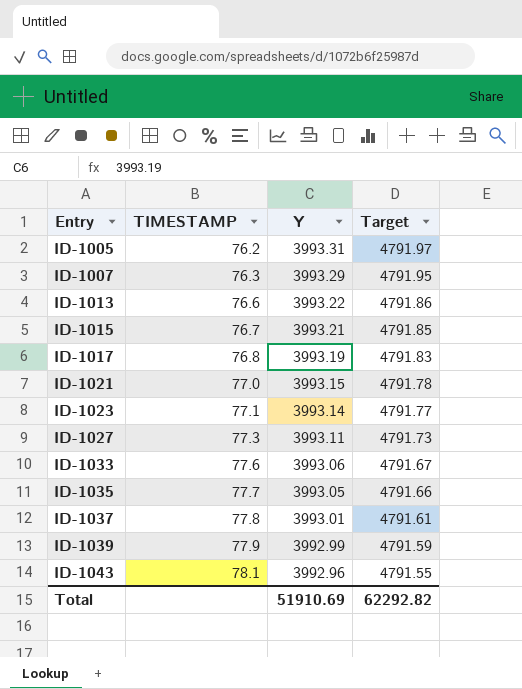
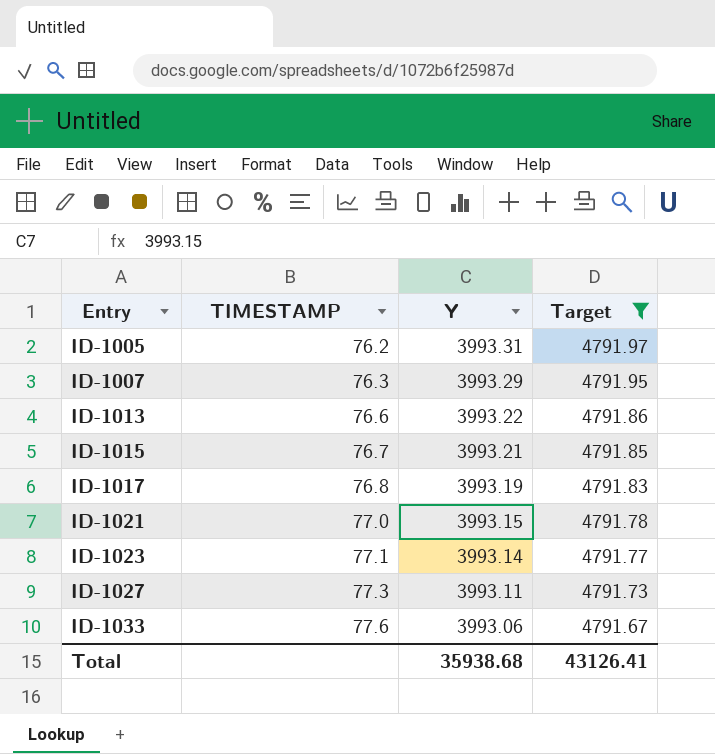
filter: none -> Target >= 4791.67
Total | Y: 51910.69 -> 35938.68
Total | Target: 62292.82 -> 43126.41

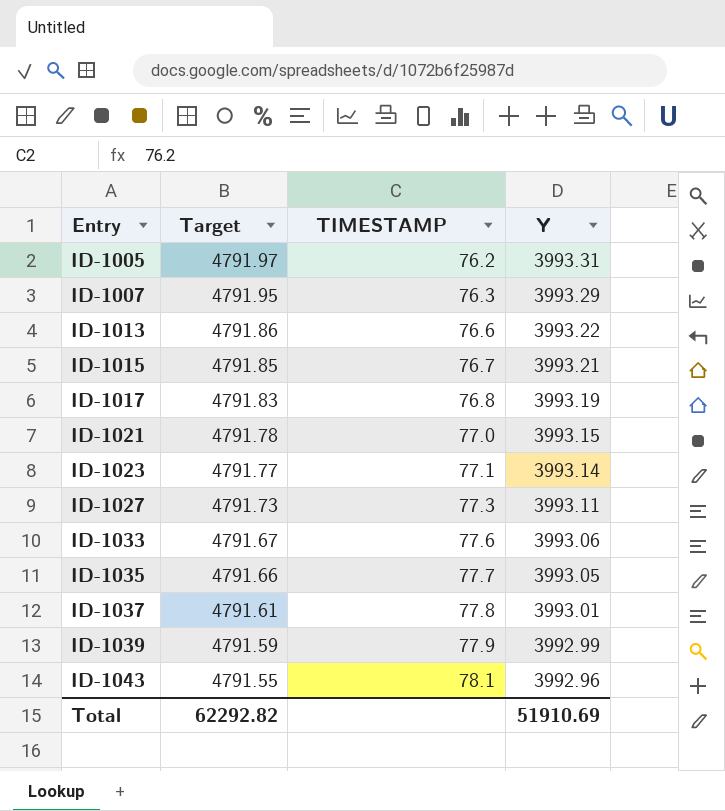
filter: Target >= 4791.67 -> none
column Target | position: 4 -> 2
Total | Target: 43126.41 -> 62292.82
Total | Y: 35938.68 -> 51910.69

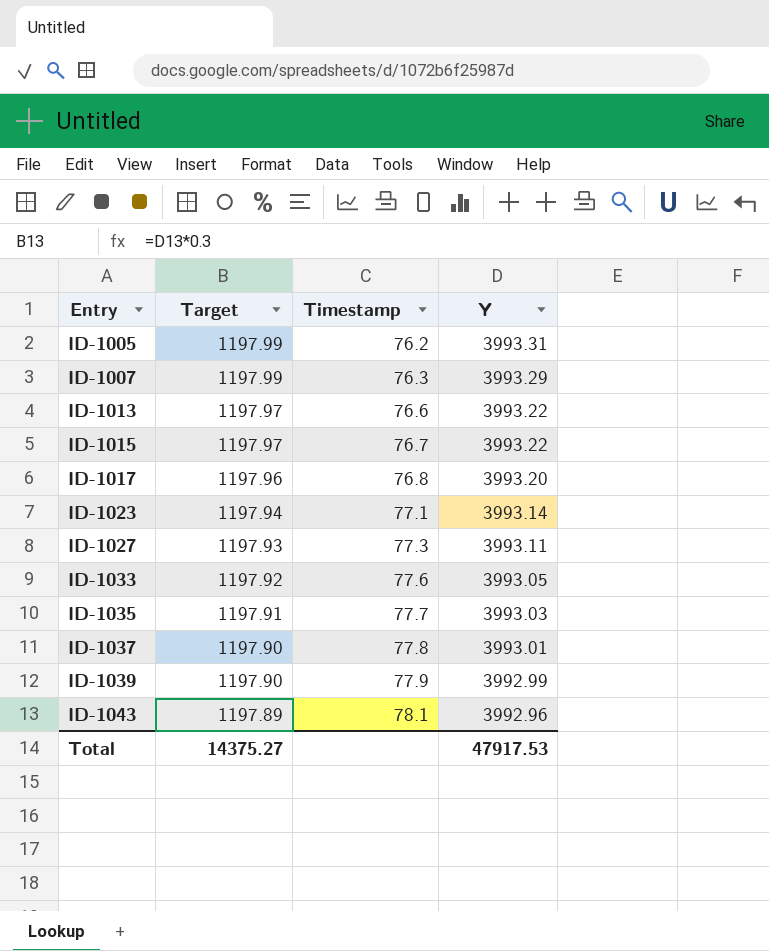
column Target | formula: [Y] * 1.2 -> [Y] * 0.3
column name: TIMESTAMP -> Timestamp
row ID-1021: 4791.78 | 77.0 | 3993.15 -> none
ID-1015 | Y: 3993.21 -> 3993.22
ID-1017 | Y: 3993.19 -> 3993.20
ID-1033 | Y: 3993.06 -> 3993.05
ID-1035 | Y: 3993.05 -> 3993.03
Total | Target: 62292.82 -> 14375.27
Total | Y: 51910.69 -> 47917.53

